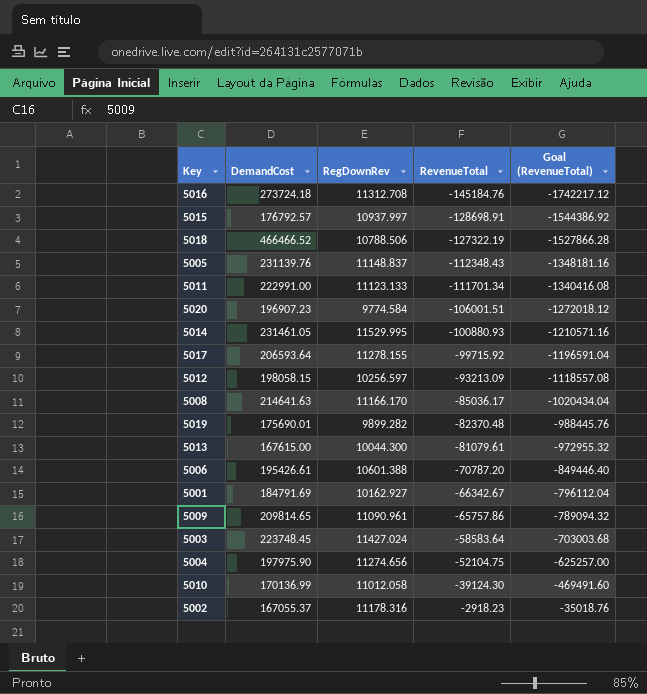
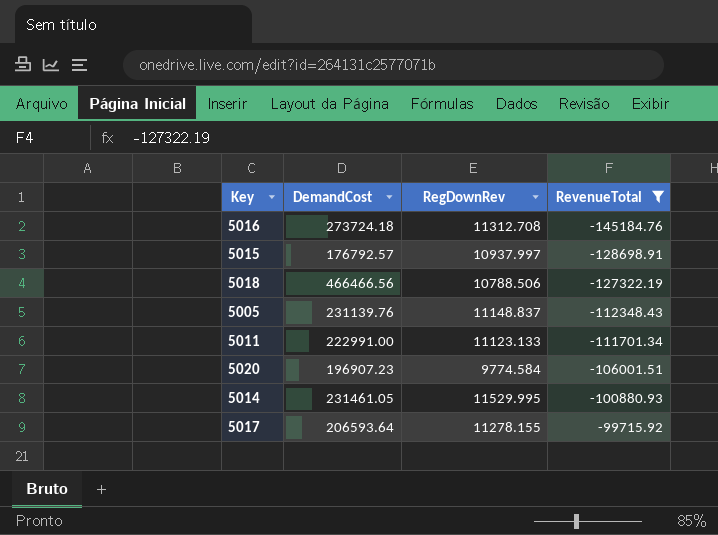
filter: none -> RevenueTotal <= -99715.92
column Goal (RevenueTotal) | formula: [RevenueTotal] * 12 -> none
5018 | DemandCost: 466466.52 -> 466466.56

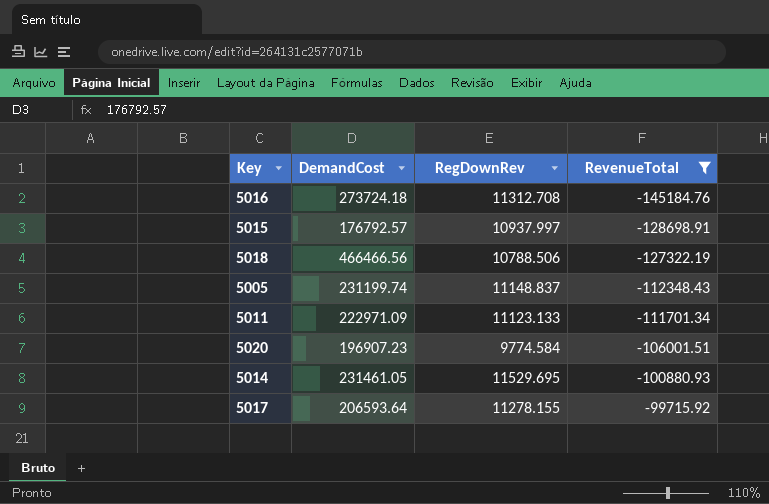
5005 | DemandCost: 231139.76 -> 231199.74
5011 | DemandCost: 222991.00 -> 222971.09
5014 | RegDownRev: 11529.995 -> 11529.695

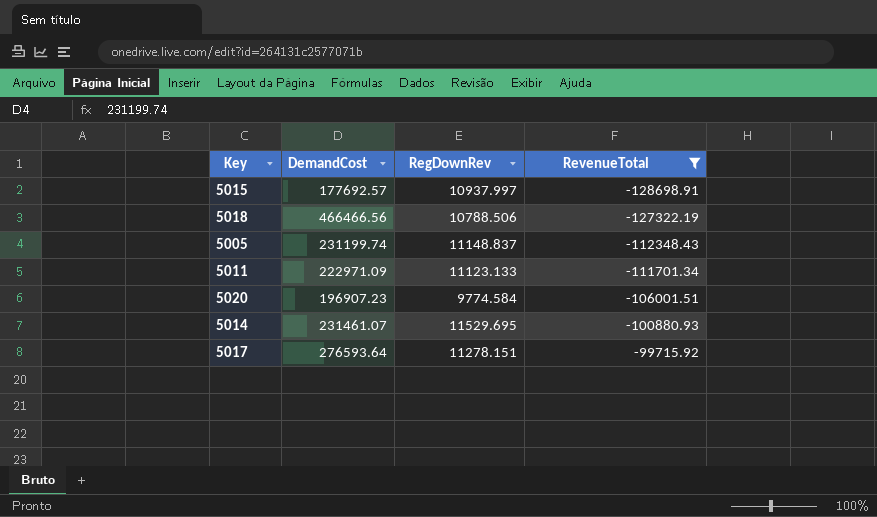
row 5016: 273724.18 | 11312.708 | -145184.76 -> none
5015 | DemandCost: 176792.57 -> 177692.57
5014 | DemandCost: 231461.05 -> 231461.07
5017 | DemandCost: 206593.64 -> 276593.64
5017 | RegDownRev: 11278.155 -> 11278.151

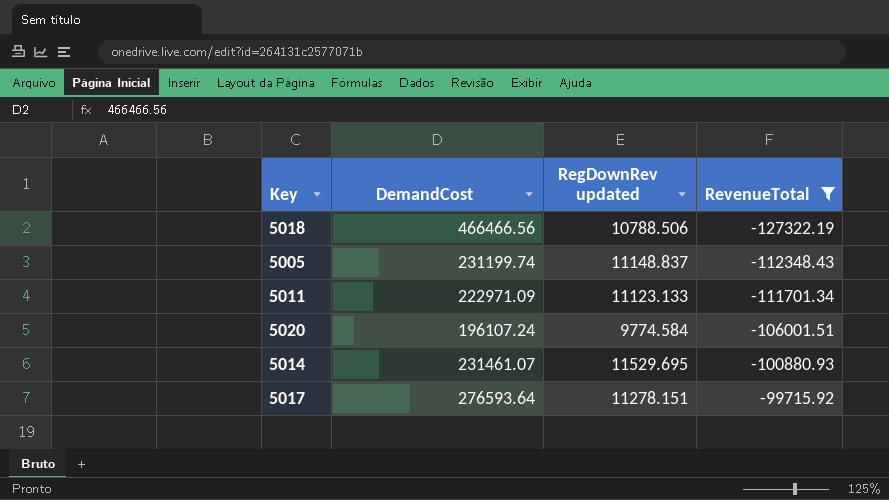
column name: RegDownRev -> RegDownRev updated
row 5015: 177692.57 | 10937.997 | -128698.91 -> none
5020 | DemandCost: 196907.23 -> 196107.24

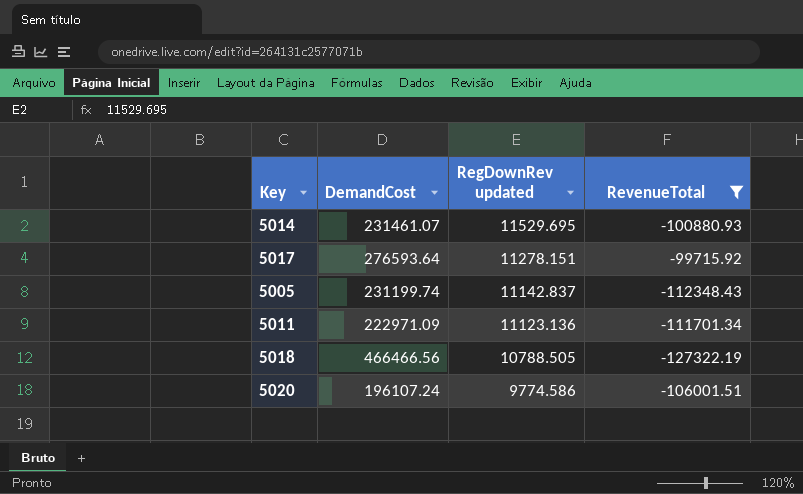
row order: RevenueTotal ascending -> RegDownRev updated descending
5005 | RegDownRev updated: 11148.837 -> 11142.837
5011 | RegDownRev updated: 11123.133 -> 11123.136
5018 | RegDownRev updated: 10788.506 -> 10788.505
5020 | RegDownRev updated: 9774.584 -> 9774.586

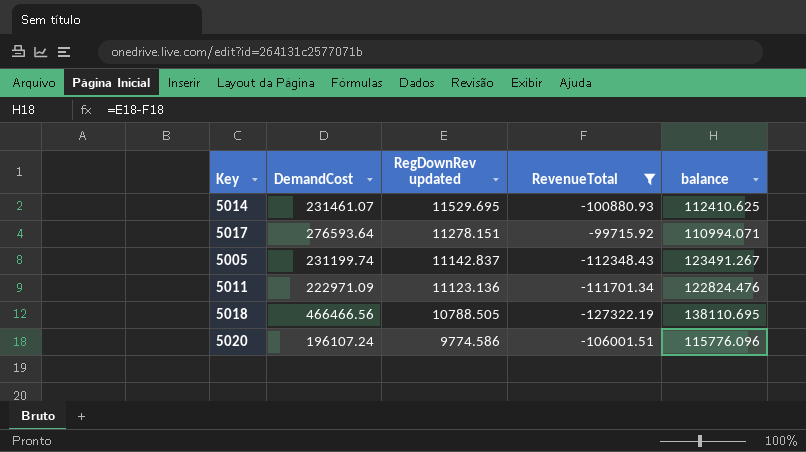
column balance | formula: none -> [RegDownRev updated] - [RevenueTotal]

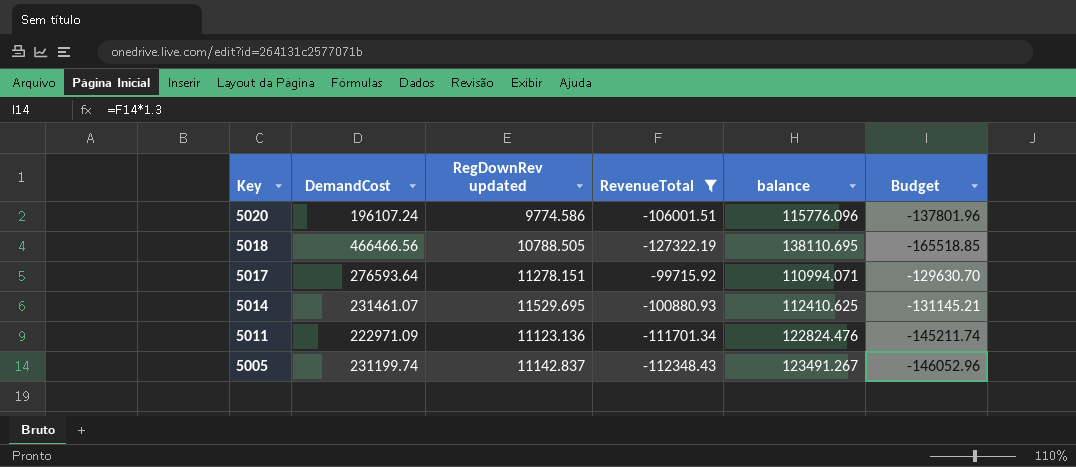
row order: RegDownRev updated descending -> Key descending
column Budget | formula: none -> [RevenueTotal] * 1.3

